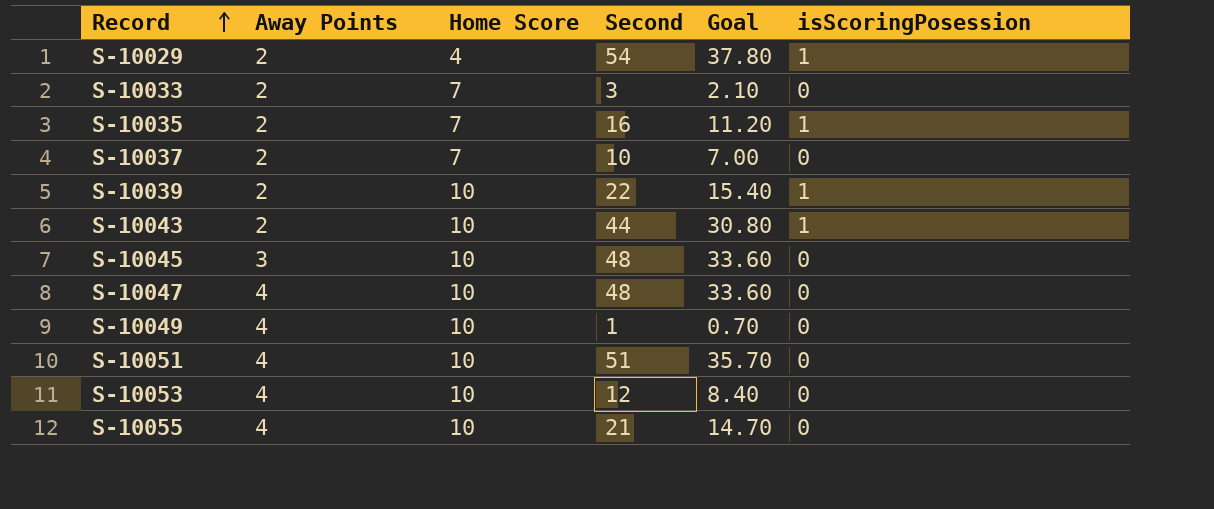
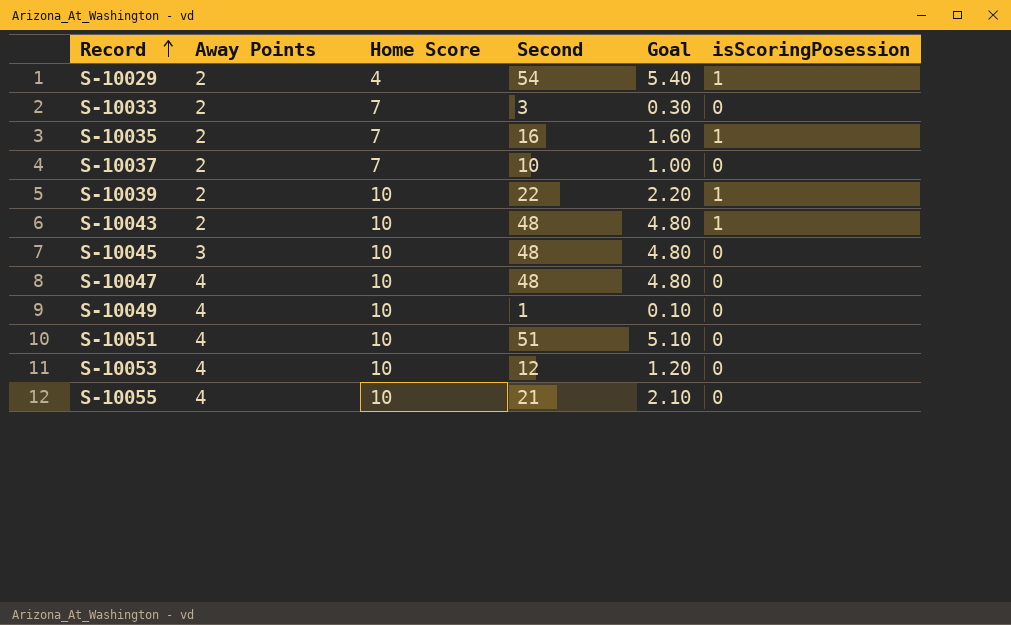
column Goal | formula: [Second] * 0.7 -> [Second] * 0.1
S-10043 | Second: 44 -> 48

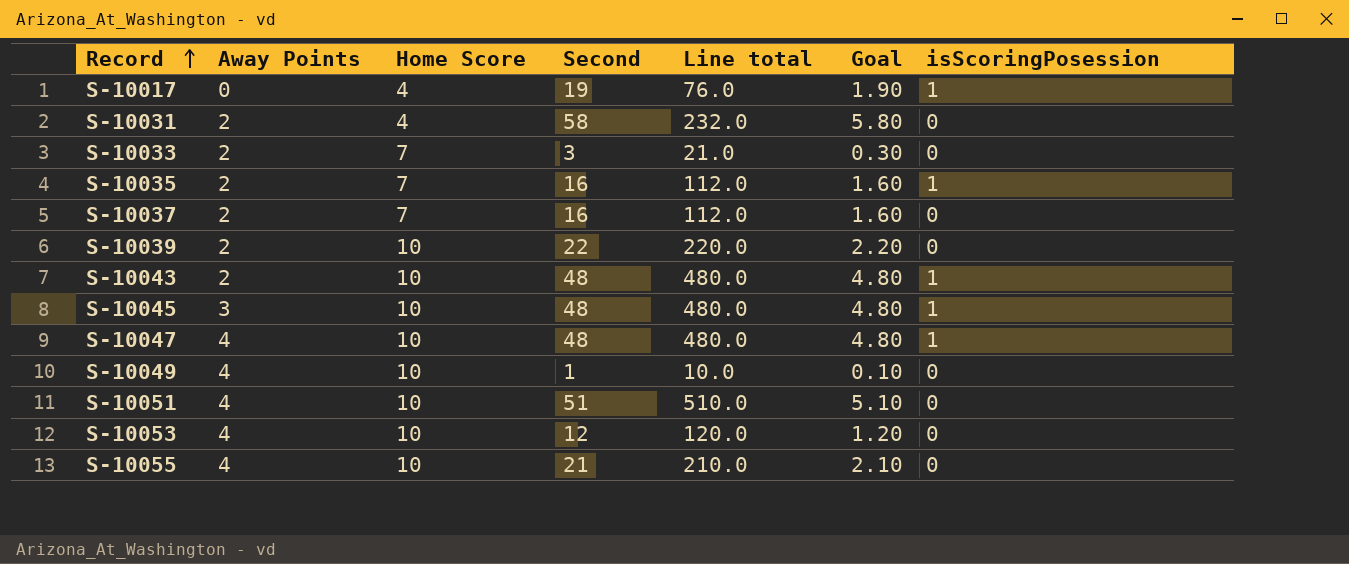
column Line total | formula: none -> [Home Score] * [Second]
row S-10029: 2 | 4 | 54 | 5.40 | 1 -> none
row S-10017: none -> 0 | 4 | 19 | 76.0 | 1.90 | 1
row S-10031: none -> 2 | 4 | 58 | 232.0 | 5.80 | 0
S-10037 | Second: 10 -> 16
S-10037 | Goal: 1.00 -> 1.60
S-10039 | isScoringPosession: 1 -> 0
S-10045 | isScoringPosession: 0 -> 1
S-10047 | isScoringPosession: 0 -> 1

